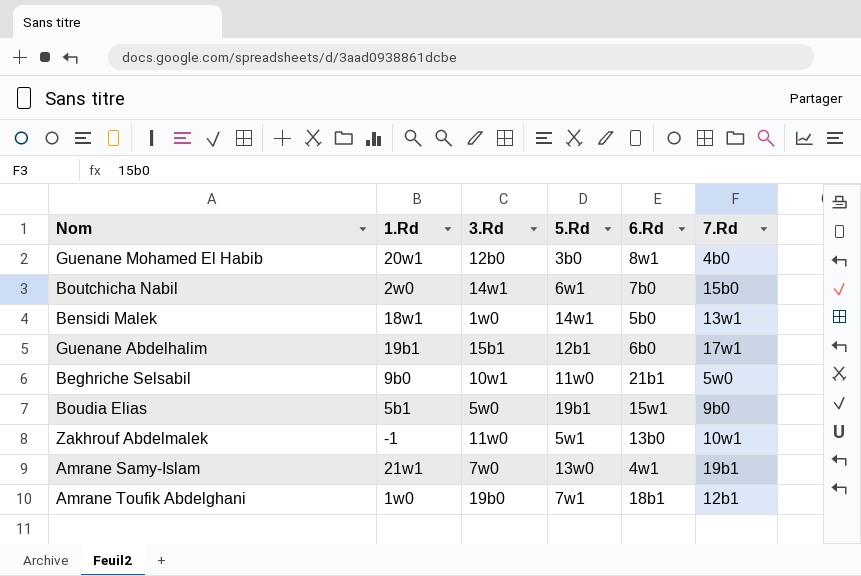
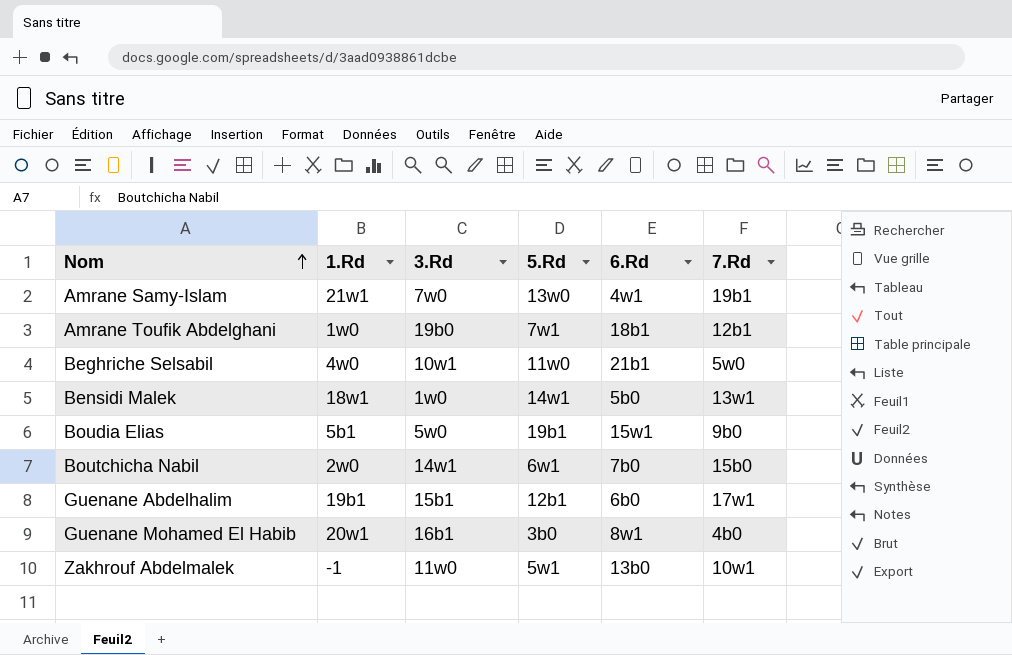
row order: none -> Nom ascending
Beghriche Selsabil | 1.Rd: 9b0 -> 4w0
Guenane Mohamed El Habib | 3.Rd: 12b0 -> 16b1

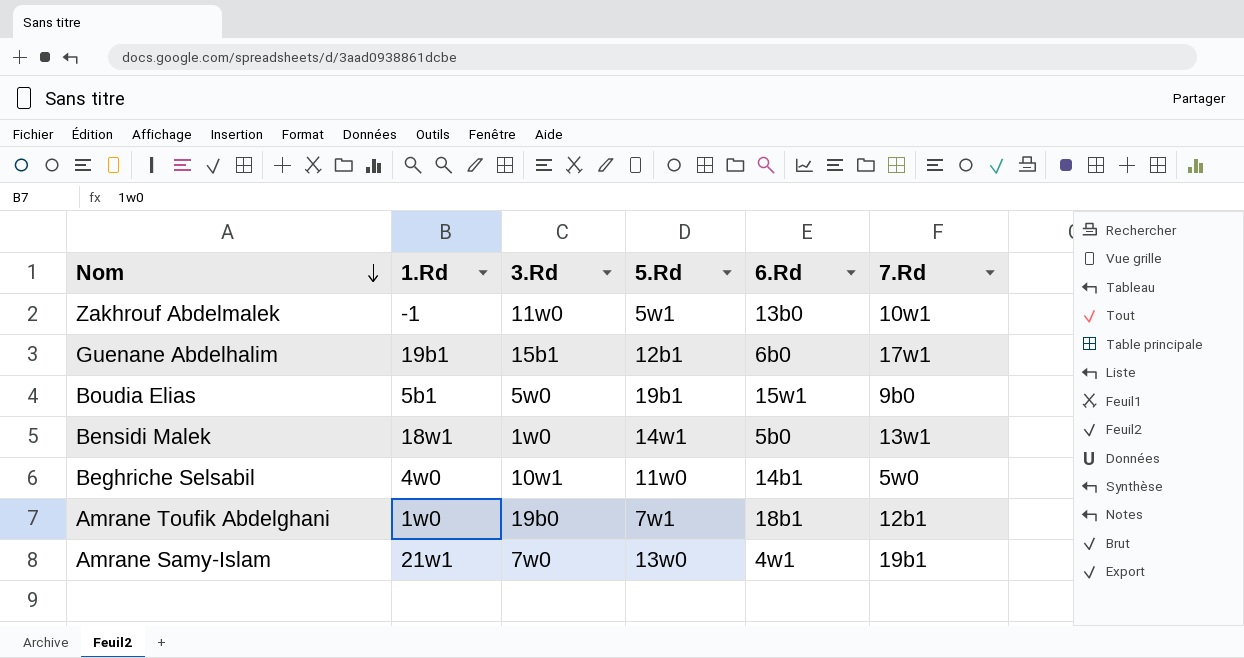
row order: Nom ascending -> Nom descending
row Boutchicha Nabil: 2w0 | 14w1 | 6w1 | 7b0 | 15b0 -> none
row Guenane Mohamed El Habib: 20w1 | 16b1 | 3b0 | 8w1 | 4b0 -> none
Beghriche Selsabil | 6.Rd: 21b1 -> 14b1

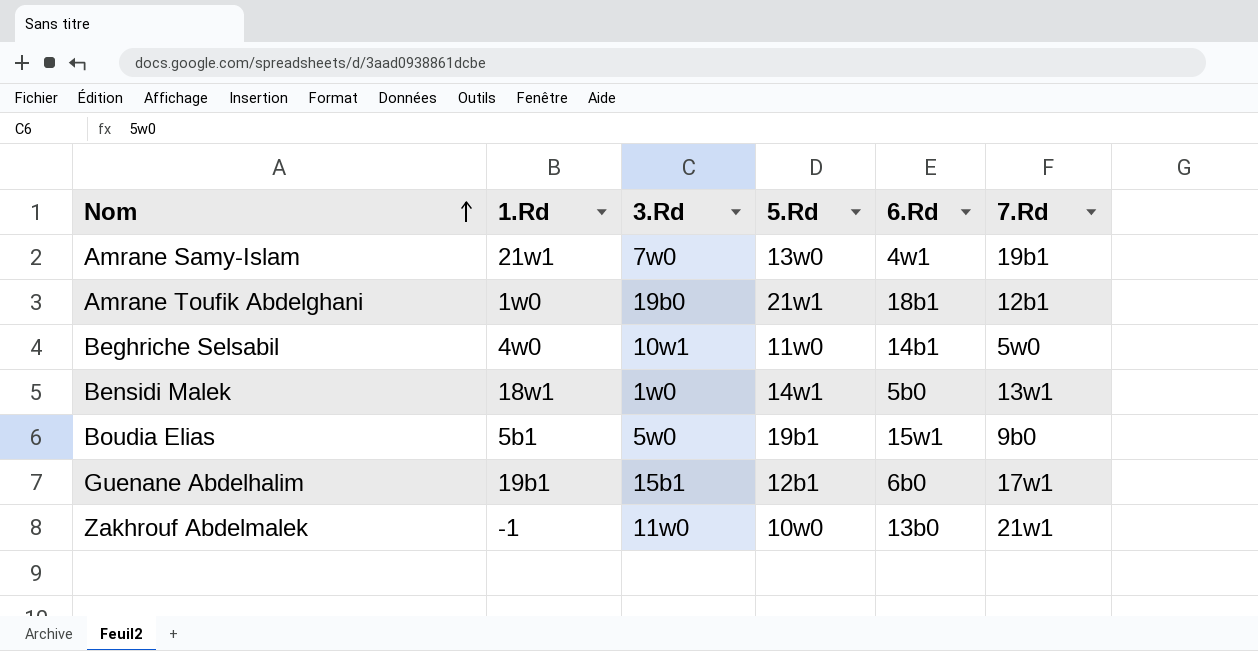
row order: Nom descending -> Nom ascending
Amrane Toufik Abdelghani | 5.Rd: 7w1 -> 21w1
Zakhrouf Abdelmalek | 5.Rd: 5w1 -> 10w0
Zakhrouf Abdelmalek | 7.Rd: 10w1 -> 21w1

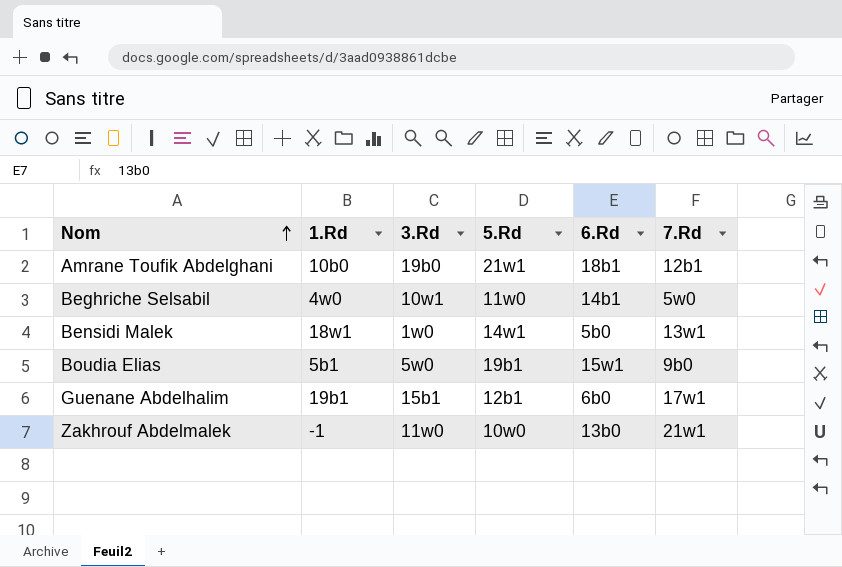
row Amrane Samy-Islam: 21w1 | 7w0 | 13w0 | 4w1 | 19b1 -> none
Amrane Toufik Abdelghani | 1.Rd: 1w0 -> 10b0

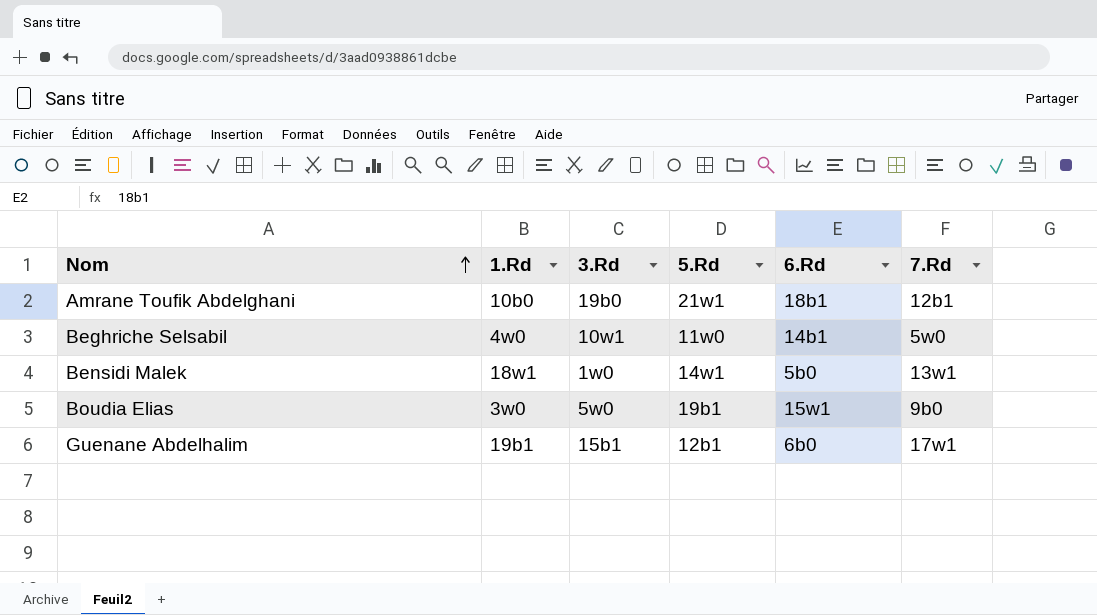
row Zakhrouf Abdelmalek: -1 | 11w0 | 10w0 | 13b0 | 21w1 -> none
Boudia Elias | 1.Rd: 5b1 -> 3w0

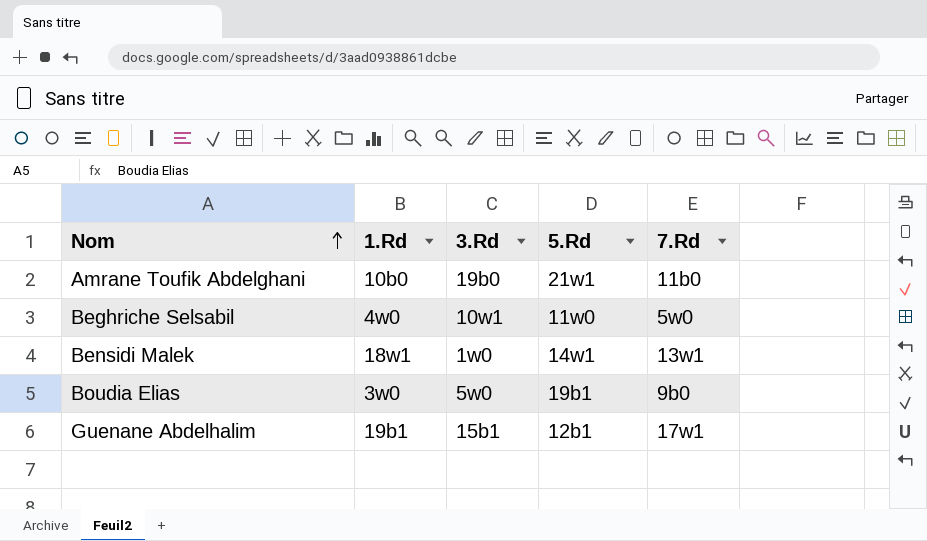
column 6.Rd | position: 5 -> none
Amrane Toufik Abdelghani | 7.Rd: 12b1 -> 11b0

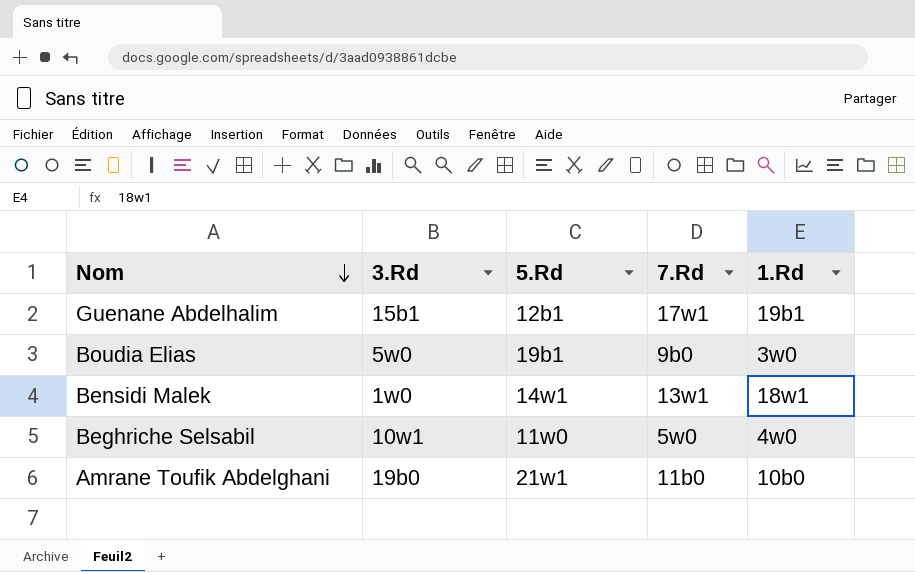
row order: Nom ascending -> Nom descending
column 1.Rd | position: 2 -> 5

